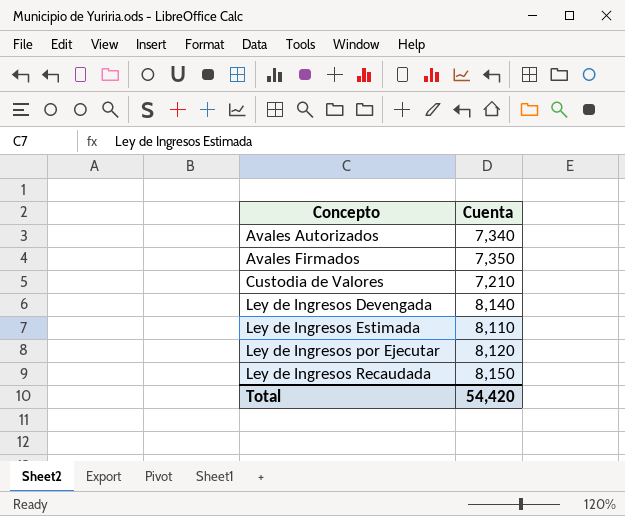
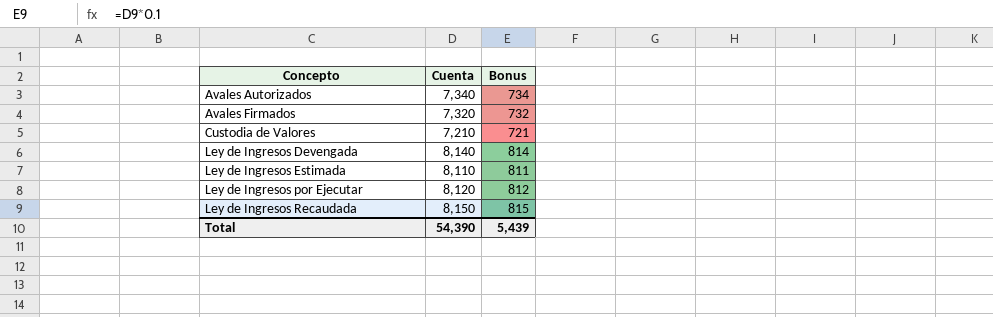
column Bonus | formula: none -> [Cuenta] * 0.1
Avales Firmados | Cuenta: 7,350 -> 7,320
Total | Cuenta: 54,420 -> 54,390

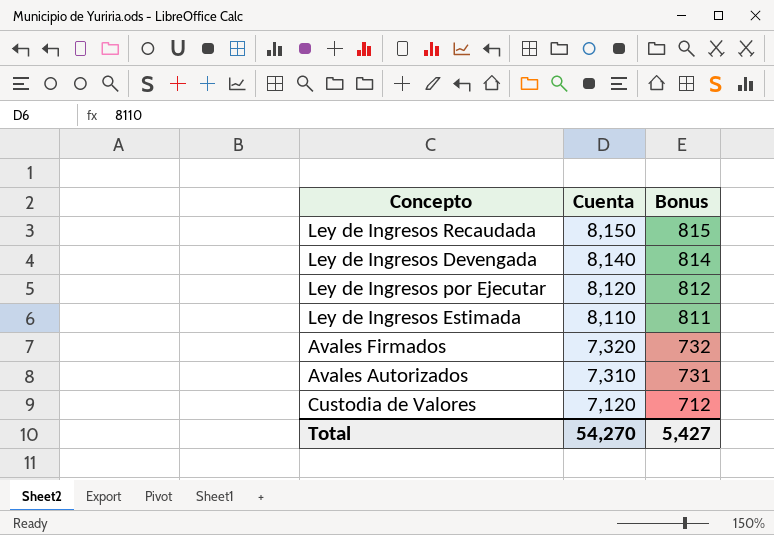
row order: Concepto ascending -> Cuenta descending
Avales Autorizados | Cuenta: 7,340 -> 7,310
Avales Autorizados | Bonus: 734 -> 731
Custodia de Valores | Cuenta: 7,210 -> 7,120
Custodia de Valores | Bonus: 721 -> 712
Total | Cuenta: 54,390 -> 54,270
Total | Bonus: 5,439 -> 5,427

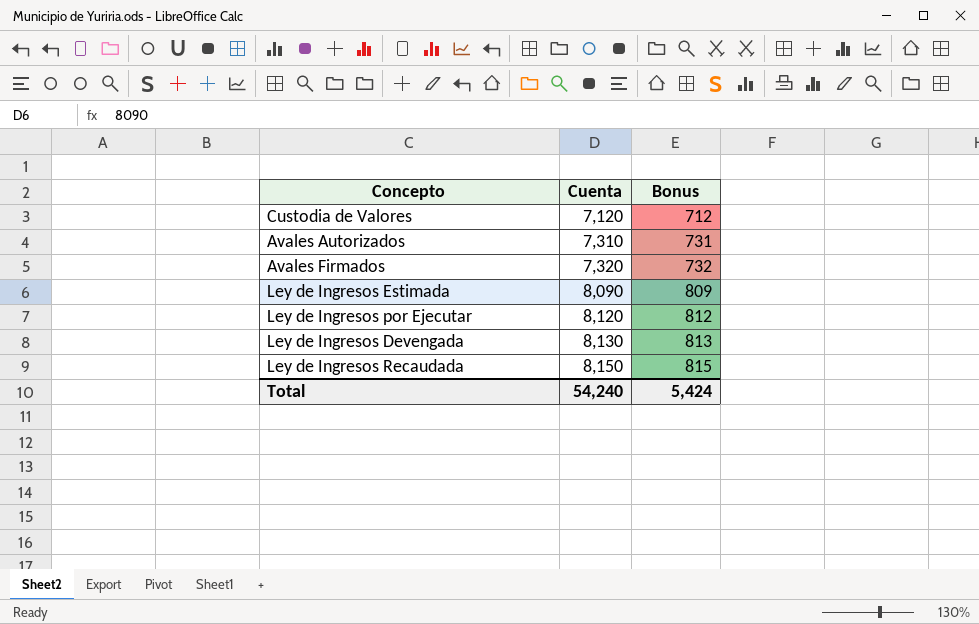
row order: Cuenta descending -> Cuenta ascending
Ley de Ingresos Estimada | Cuenta: 8,110 -> 8,090
Ley de Ingresos Estimada | Bonus: 811 -> 809
Ley de Ingresos Devengada | Cuenta: 8,140 -> 8,130
Ley de Ingresos Devengada | Bonus: 814 -> 813
Total | Cuenta: 54,270 -> 54,240
Total | Bonus: 5,427 -> 5,424

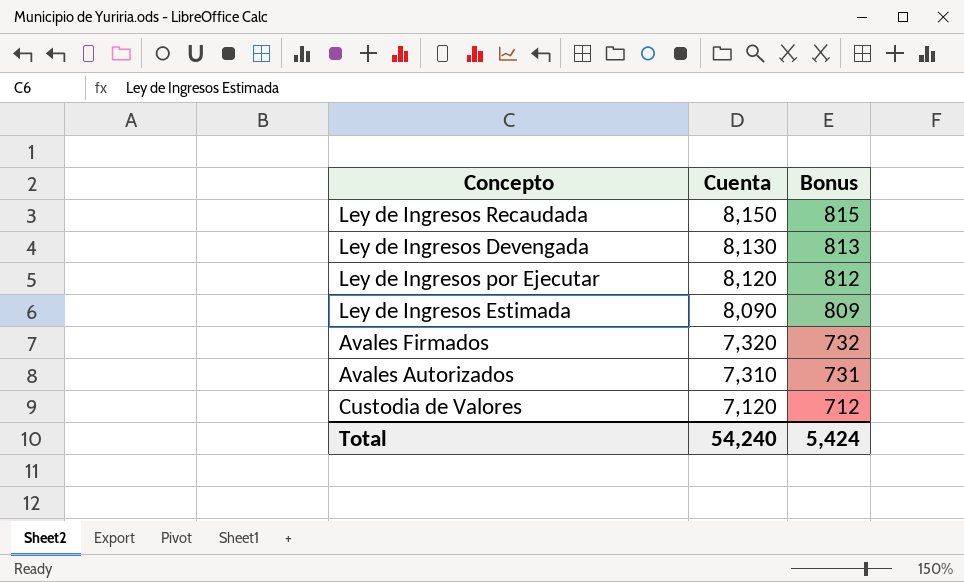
row order: Cuenta ascending -> Cuenta descending

